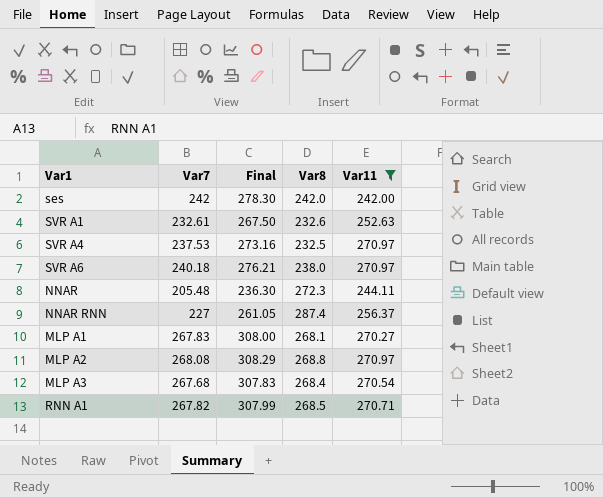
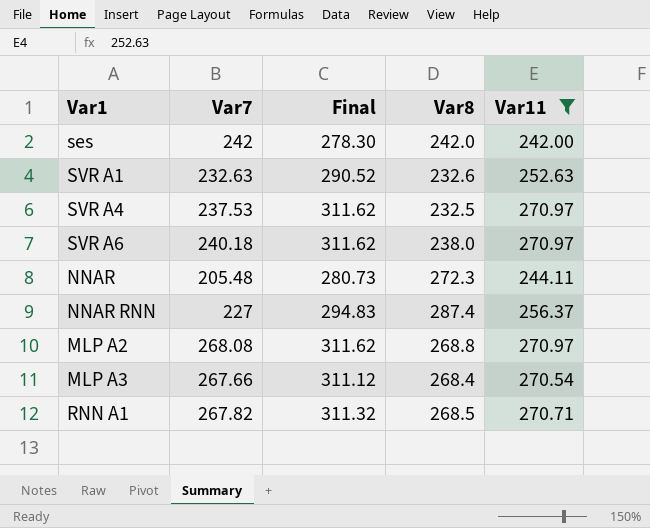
column Final | formula: [Var7] * 1.15 -> [Var11] * 1.15
row MLP A1: 267.83 | 308.00 | 268.1 | 270.27 -> none
SVR A1 | Var7: 232.61 -> 232.63
MLP A3 | Var7: 267.68 -> 267.66

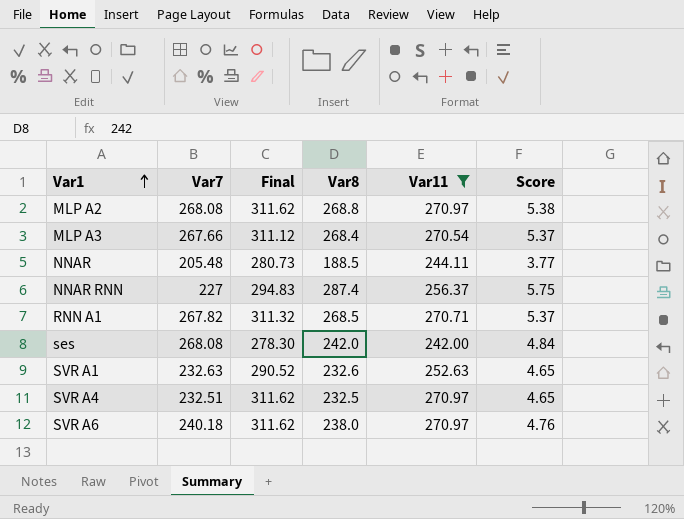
row order: none -> Var1 ascending
column Score | formula: none -> [Var8] * 0.02
NNAR | Var8: 272.3 -> 188.5
ses | Var7: 242 -> 268.08
SVR A4 | Var7: 237.53 -> 232.51

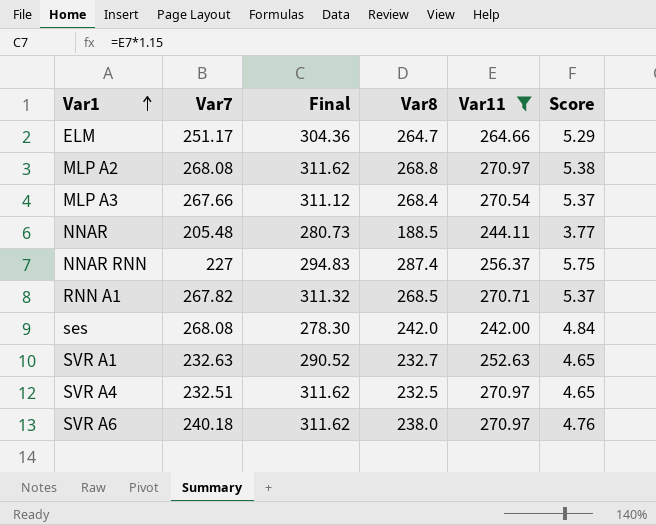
row ELM: none -> 251.17 | 304.36 | 264.7 | 264.66 | 5.29
SVR A1 | Var8: 232.6 -> 232.7

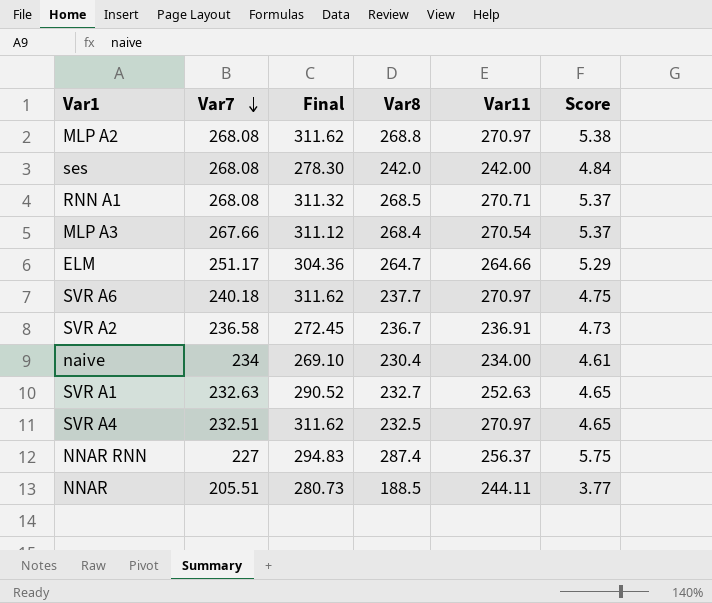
filter: Var11 >= 242.00 -> none
row order: Var1 ascending -> Var7 descending
RNN A1 | Var7: 267.82 -> 268.08
SVR A6 | Var8: 238.0 -> 237.7
SVR A6 | Score: 4.76 -> 4.75
NNAR | Var7: 205.48 -> 205.51

